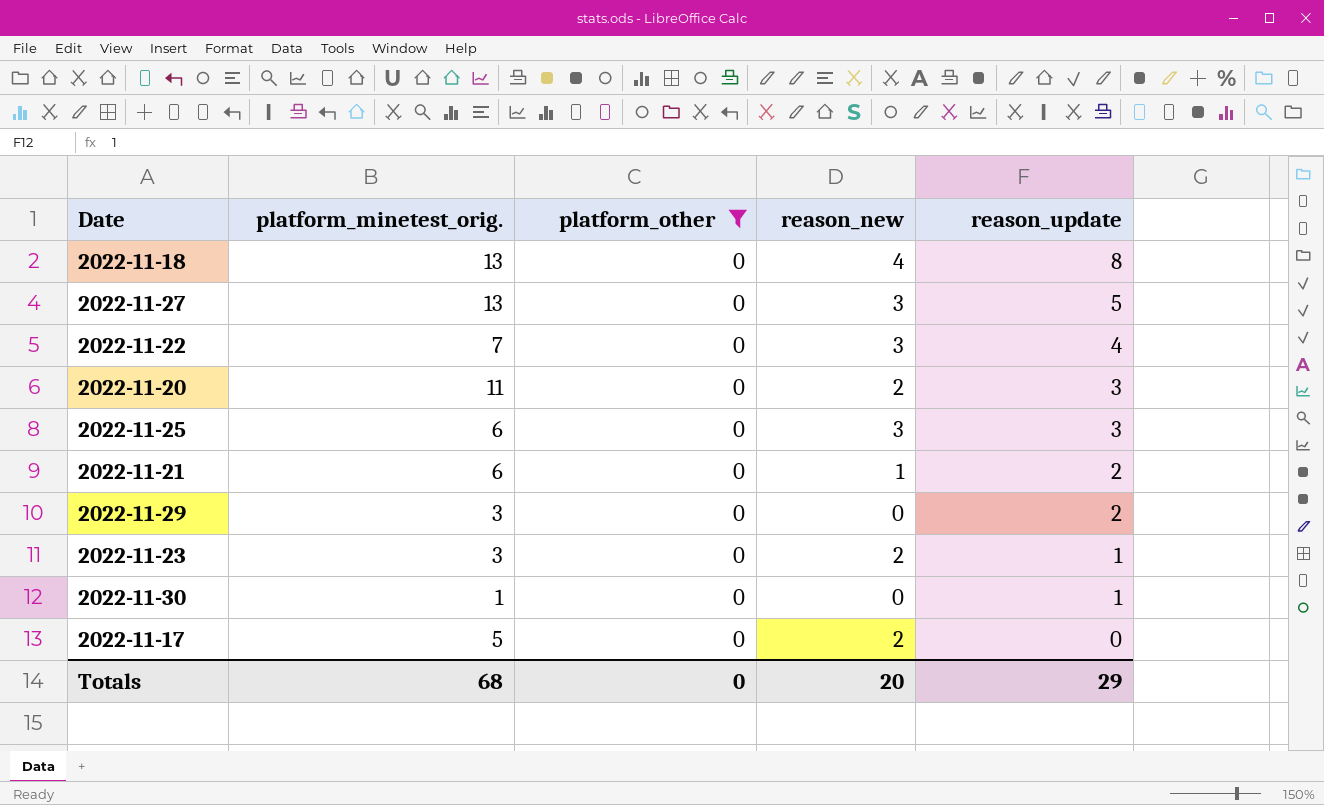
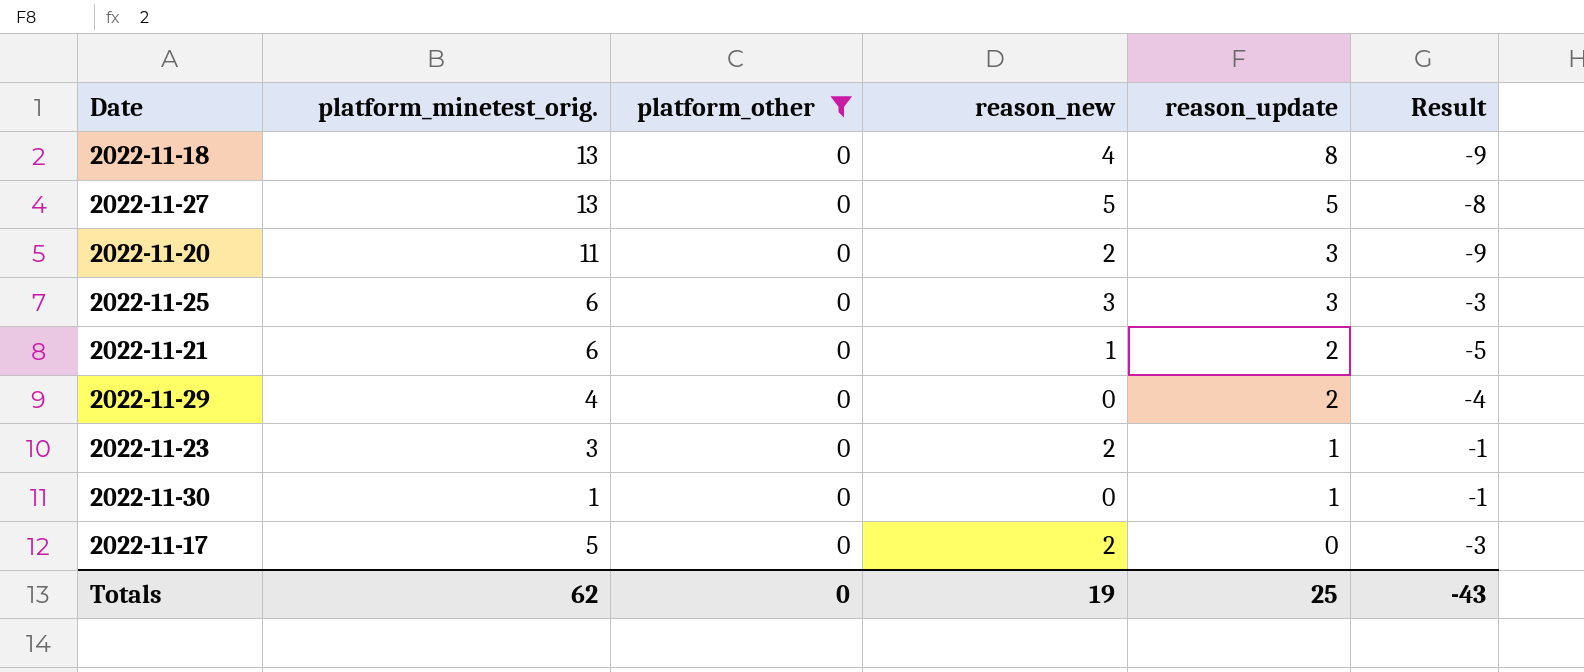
column Result | formula: none -> [reason_new] - [platform_minetest_orig.]
row 2022-11-22: 7 | 0 | 3 | 4 -> none
2022-11-27 | reason_new: 3 -> 5
2022-11-29 | platform_minetest_orig.: 3 -> 4
Totals | platform_minetest_orig.: 68 -> 62
Totals | reason_new: 20 -> 19
Totals | reason_update: 29 -> 25

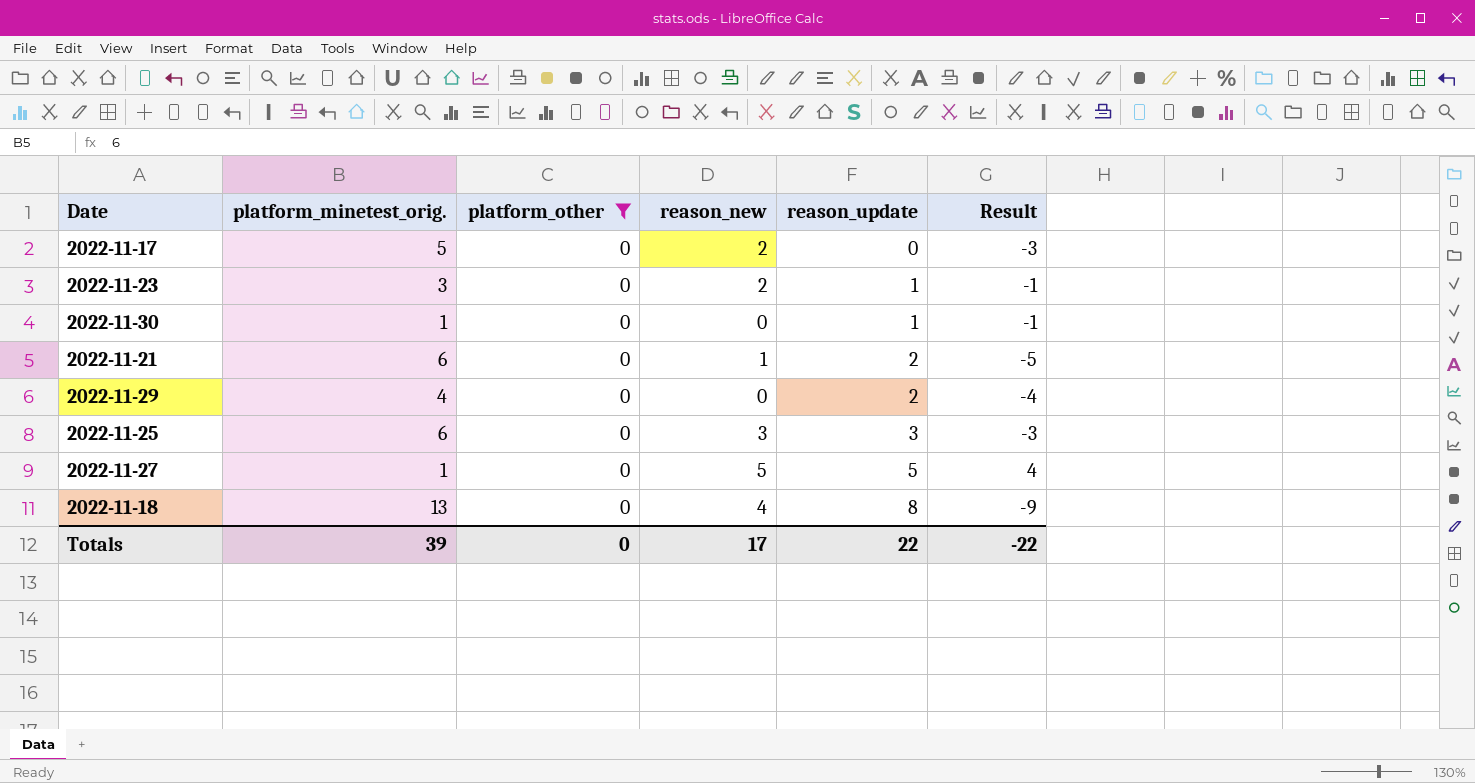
row order: reason_update descending -> reason_update ascending
row 2022-11-20: 11 | 0 | 2 | 3 | -9 -> none
2022-11-27 | platform_minetest_orig.: 13 -> 1
2022-11-27 | Result: -8 -> 4
Totals | platform_minetest_orig.: 62 -> 39
Totals | reason_new: 19 -> 17
Totals | reason_update: 25 -> 22
Totals | Result: -43 -> -22

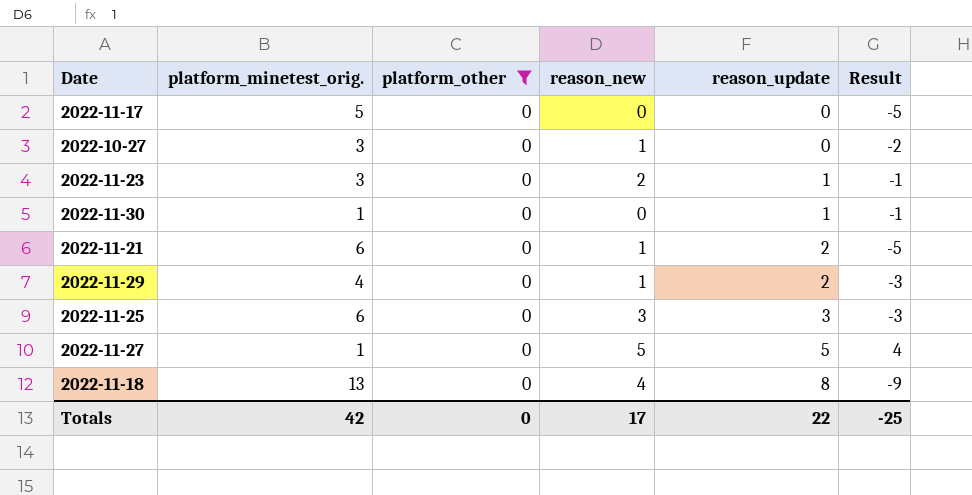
2022-11-17 | reason_new: 2 -> 0
2022-11-17 | Result: -3 -> -5
row 2022-10-27: none -> 3 | 0 | 1 | 0 | -2
2022-11-29 | reason_new: 0 -> 1
2022-11-29 | Result: -4 -> -3
Totals | platform_minetest_orig.: 39 -> 42
Totals | Result: -22 -> -25

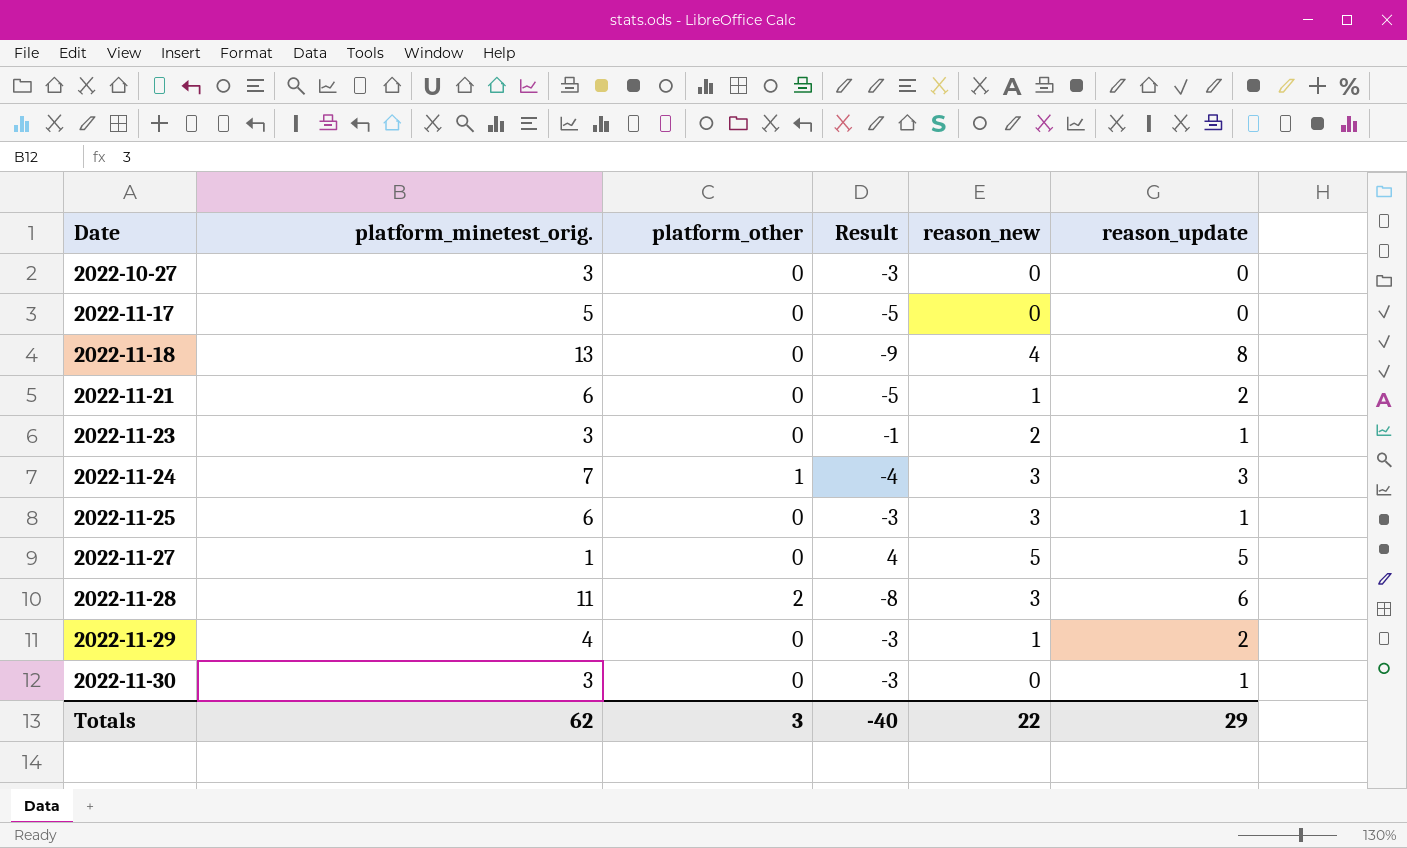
filter: platform_other = 0 -> none
row order: reason_update ascending -> Date ascending
column Result | position: 6 -> 4
2022-10-27 | Result: -2 -> -3
2022-10-27 | reason_new: 1 -> 0
2022-11-25 | reason_update: 3 -> 1
2022-11-30 | platform_minetest_orig.: 1 -> 3
2022-11-30 | Result: -1 -> -3
Totals | platform_minetest_orig.: 42 -> 62
Totals | platform_other: 0 -> 3
Totals | Result: -25 -> -40
Totals | reason_new: 17 -> 22
Totals | reason_update: 22 -> 29

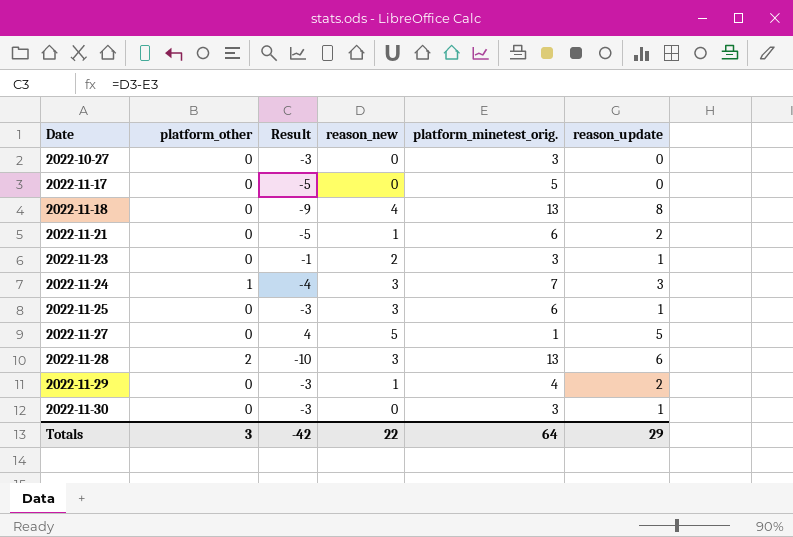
column platform_minetest_orig. | position: 2 -> 5
2022-11-28 | Result: -8 -> -10
2022-11-28 | platform_minetest_orig.: 11 -> 13
Totals | Result: -40 -> -42
Totals | platform_minetest_orig.: 62 -> 64

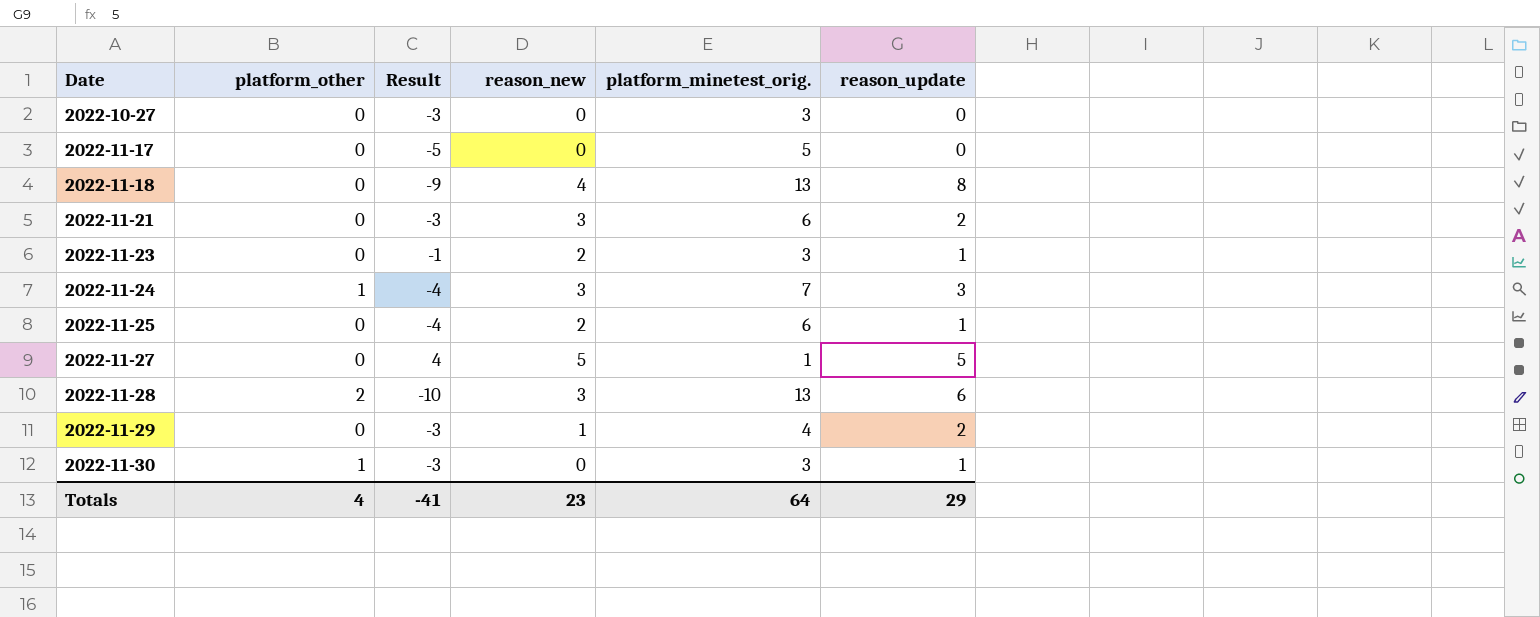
2022-11-21 | Result: -5 -> -3
2022-11-21 | reason_new: 1 -> 3
2022-11-25 | Result: -3 -> -4
2022-11-25 | reason_new: 3 -> 2
2022-11-30 | platform_other: 0 -> 1
Totals | platform_other: 3 -> 4
Totals | Result: -42 -> -41
Totals | reason_new: 22 -> 23

